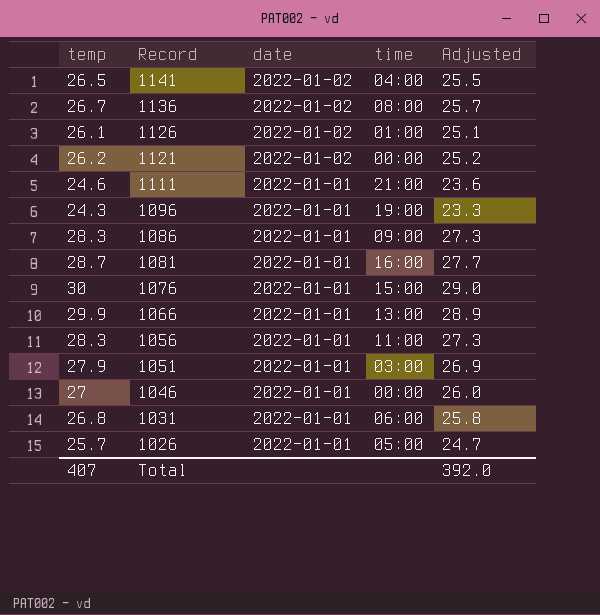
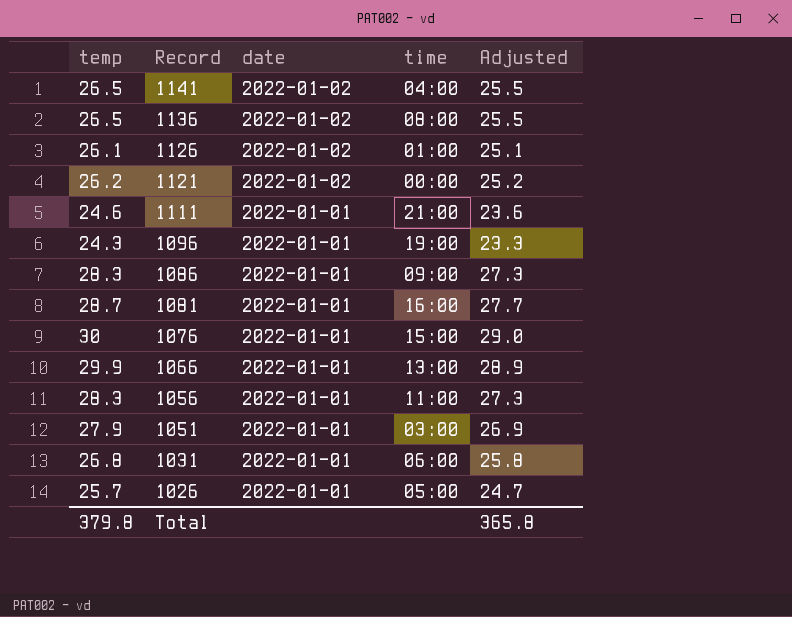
row 1046: 27 | 2022-01-01 | 00:00 | 26.0 -> none
1136 | temp: 26.7 -> 26.5
1136 | Adjusted: 25.7 -> 25.5
Total | temp: 407 -> 379.8
Total | Adjusted: 392.0 -> 365.8

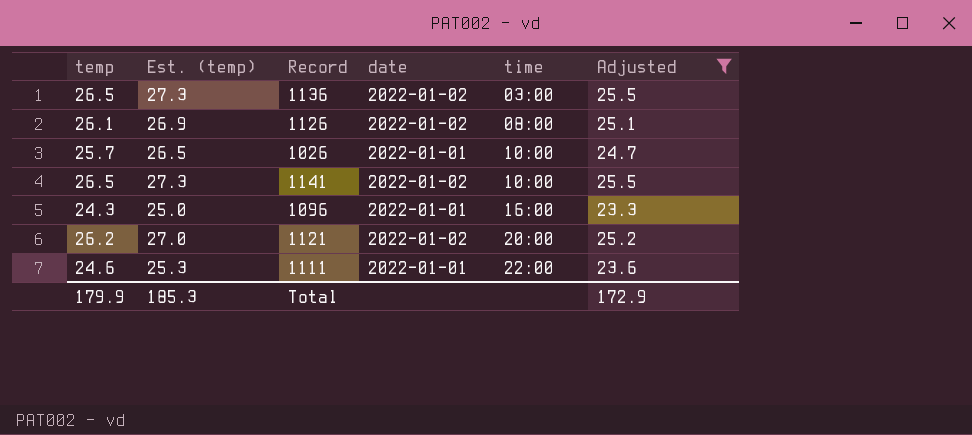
filter: none -> Adjusted <= 25.5
row order: Record descending -> time ascending
column Est. (temp) | formula: none -> [temp] * 1.03
1136 | time: 08:00 -> 03:00
1126 | time: 01:00 -> 08:00
1026 | time: 05:00 -> 10:00
1141 | time: 04:00 -> 10:00
1096 | time: 19:00 -> 16:00
1121 | time: 00:00 -> 20:00
1111 | time: 21:00 -> 22:00
Total | temp: 379.8 -> 179.9
Total | Adjusted: 365.8 -> 172.9

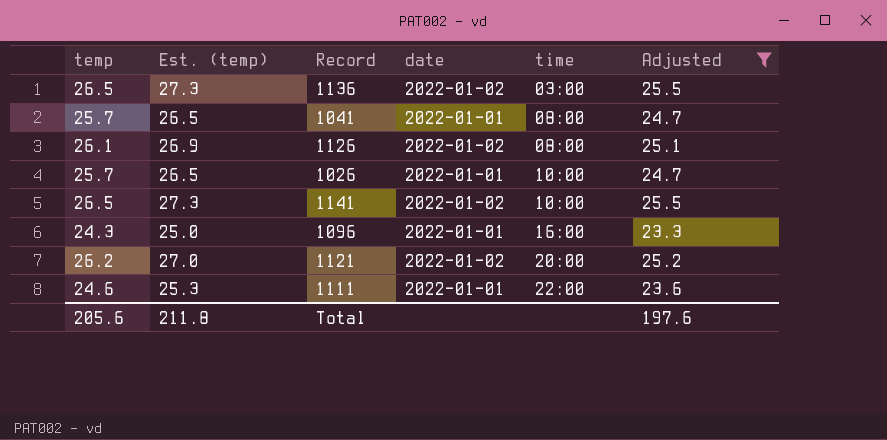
row 1041: none -> 25.7 | 26.5 | 2022-01-01 | 08:00 | 24.7
Total | temp: 179.9 -> 205.6
Total | Est. (temp): 185.3 -> 211.8
Total | Adjusted: 172.9 -> 197.6

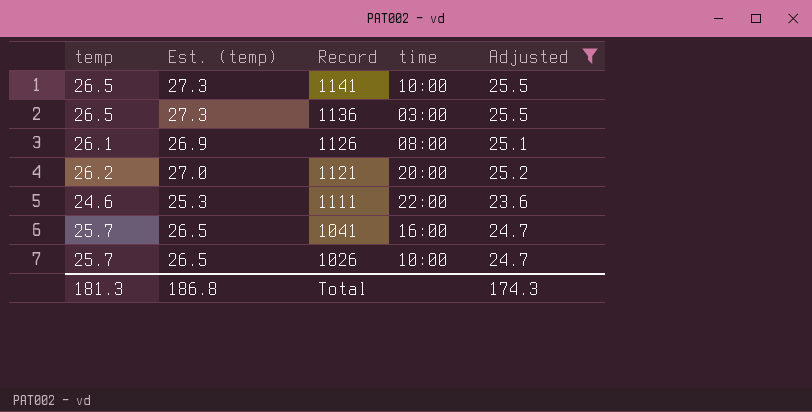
row order: time ascending -> Record descending
column date | position: 4 -> none
row 1096: 24.3 | 25.0 | 2022-01-01 | 16:00 | 23.3 -> none
1041 | time: 08:00 -> 16:00
Total | temp: 205.6 -> 181.3
Total | Est. (temp): 211.8 -> 186.8
Total | Adjusted: 197.6 -> 174.3

